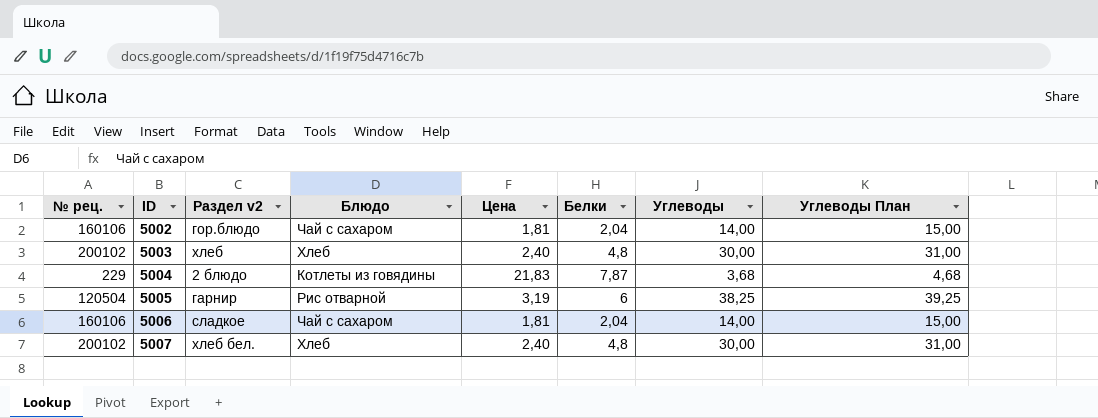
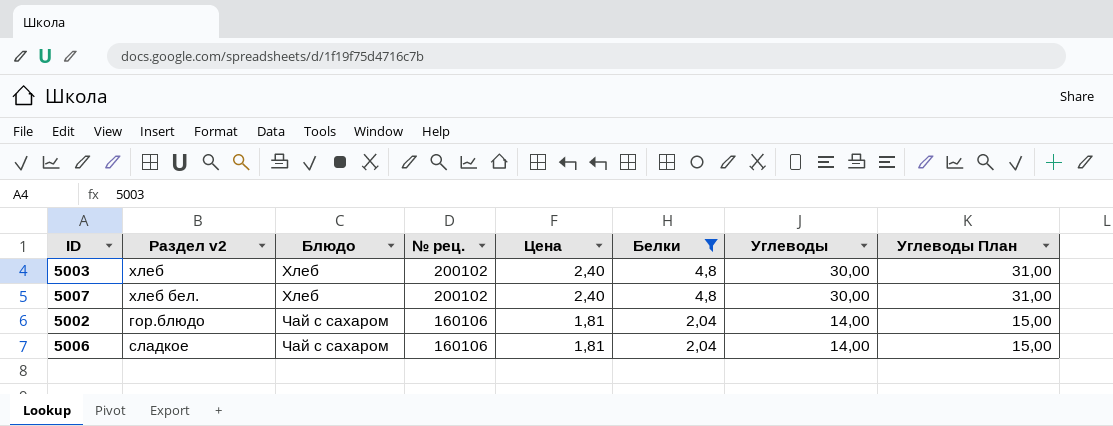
filter: none -> Белки <= 4,8
row order: ID ascending -> Блюдо ascending
column № рец. | position: 1 -> 4

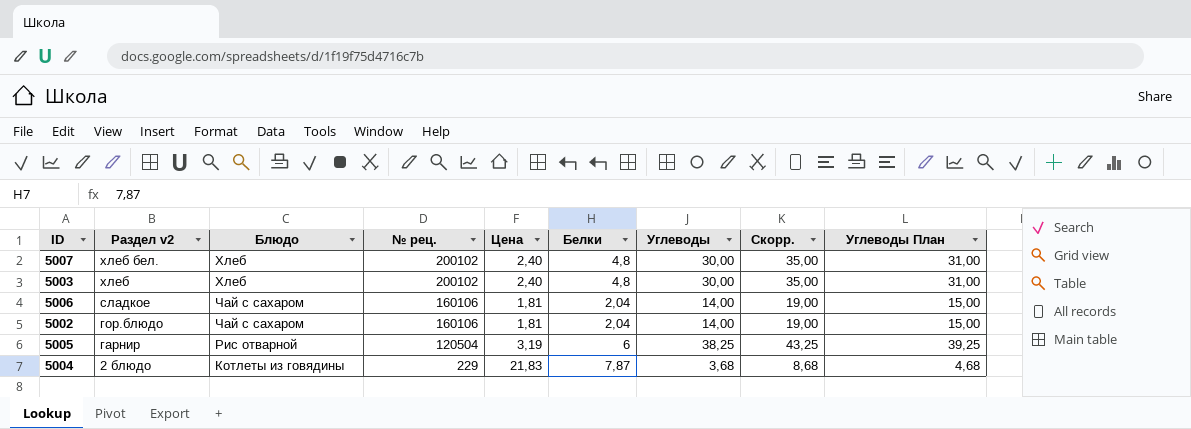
filter: Белки <= 4,8 -> none
row order: Блюдо ascending -> Раздел v2 descending
column Скорр. | formula: none -> [Углеводы] + 5

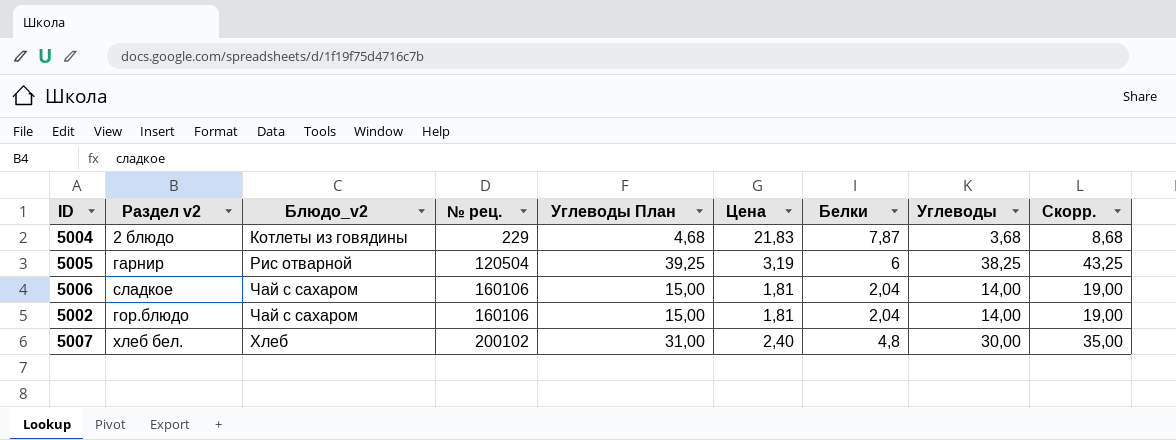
row order: Раздел v2 descending -> № рец. ascending
column name: Блюдо -> Блюдо_v2
column Углеводы План | position: 9 -> 5
row 5003: хлеб | Хлеб | 200102 | 2,40 | 4,8 | 30,00 | 35,00 | 31,00 -> none

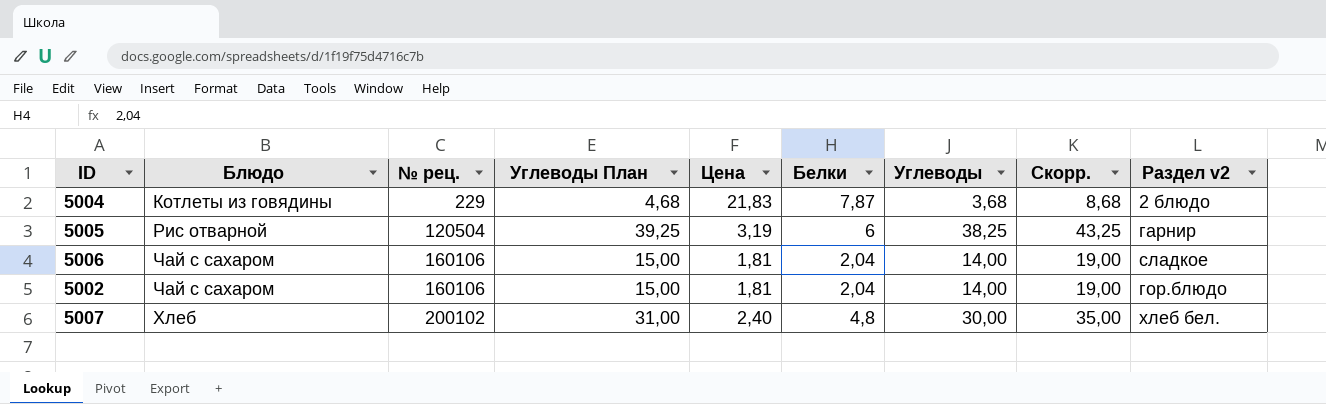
column name: Блюдо_v2 -> Блюдо
column Раздел v2 | position: 2 -> 9

